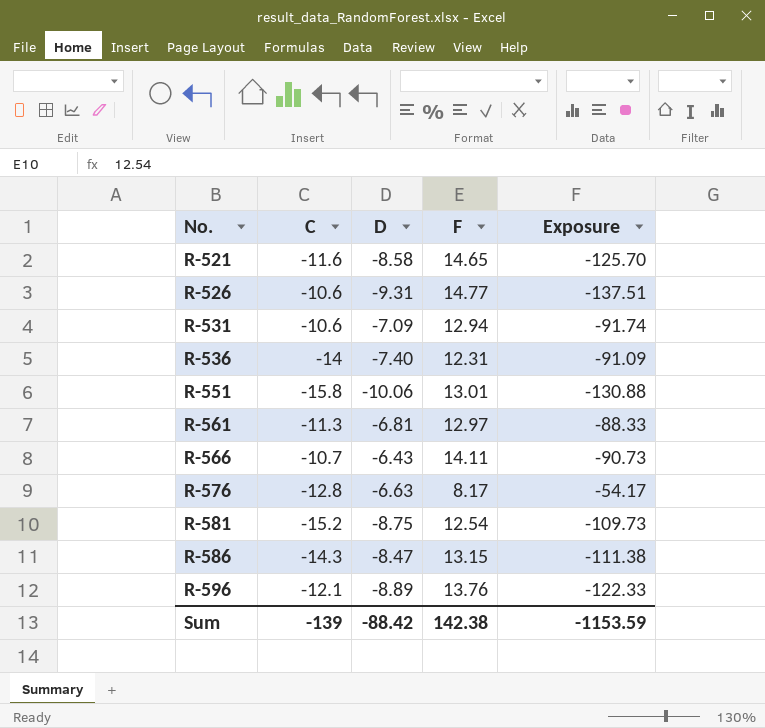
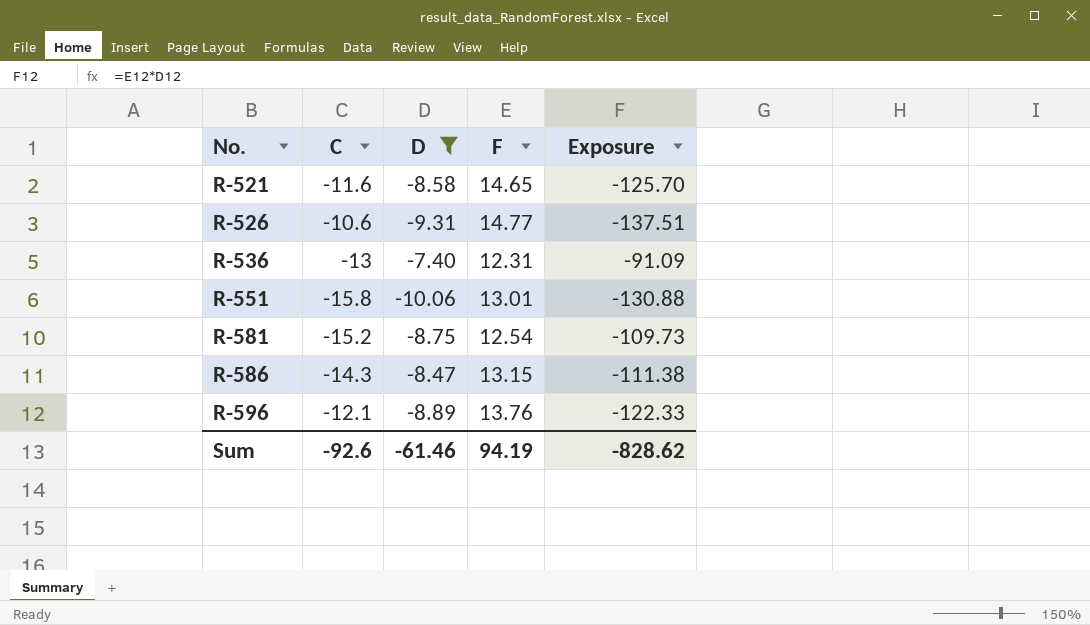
filter: none -> D <= -7.40
R-536 | C: -14 -> -13
Sum | C: -139 -> -92.6
Sum | D: -88.42 -> -61.46
Sum | F: 142.38 -> 94.19
Sum | Exposure: -1153.59 -> -828.62

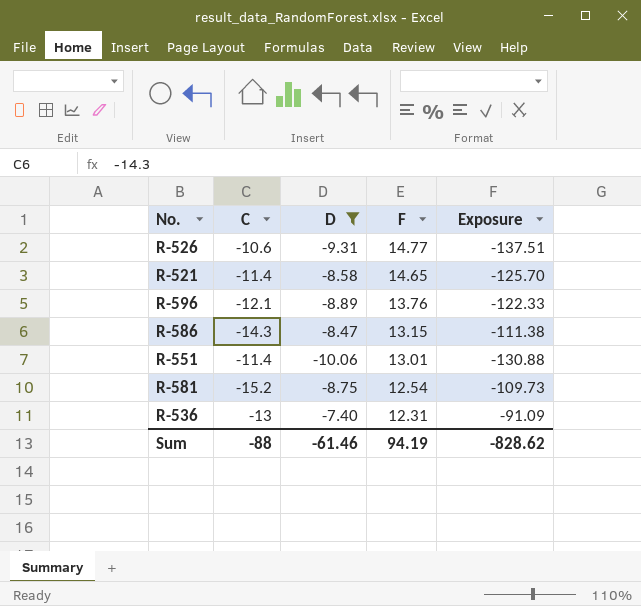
row order: No. ascending -> F descending
R-521 | C: -11.6 -> -11.4
R-551 | C: -15.8 -> -11.4
Sum | C: -92.6 -> -88

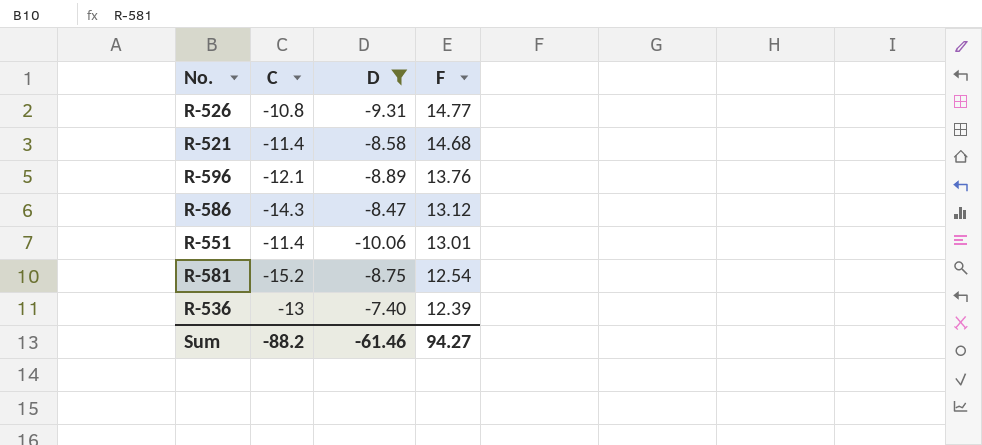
column Exposure | formula: [D] * [F] -> none
R-526 | C: -10.6 -> -10.8
R-521 | F: 14.65 -> 14.68
R-586 | F: 13.15 -> 13.12
R-536 | F: 12.31 -> 12.39
Sum | C: -88 -> -88.2
Sum | F: 94.19 -> 94.27

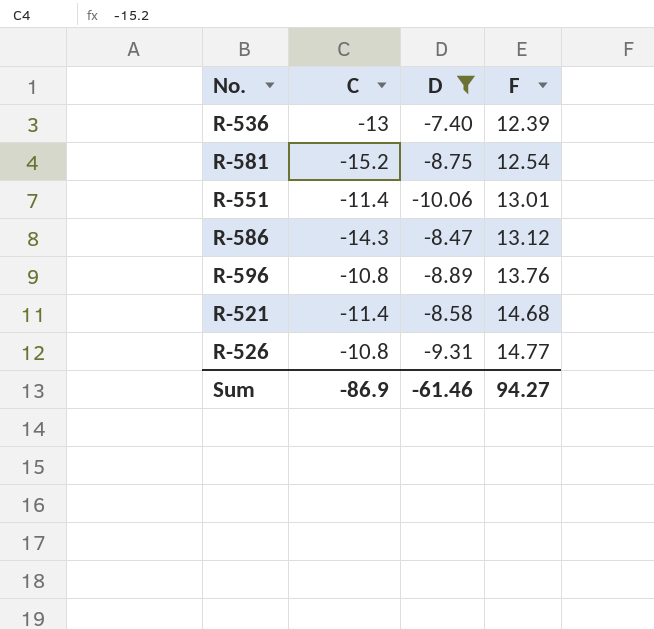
row order: F descending -> F ascending
R-596 | C: -12.1 -> -10.8
Sum | C: -88.2 -> -86.9

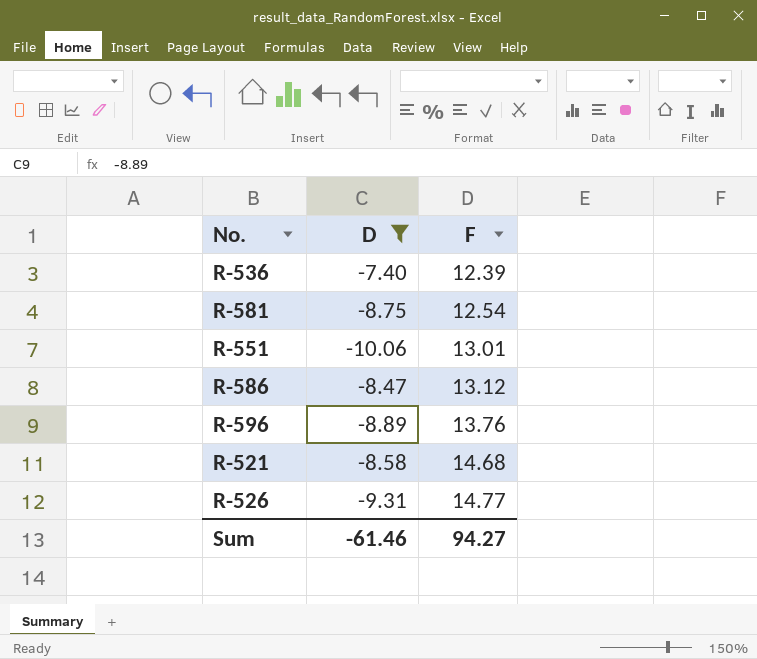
column C | position: 2 -> none

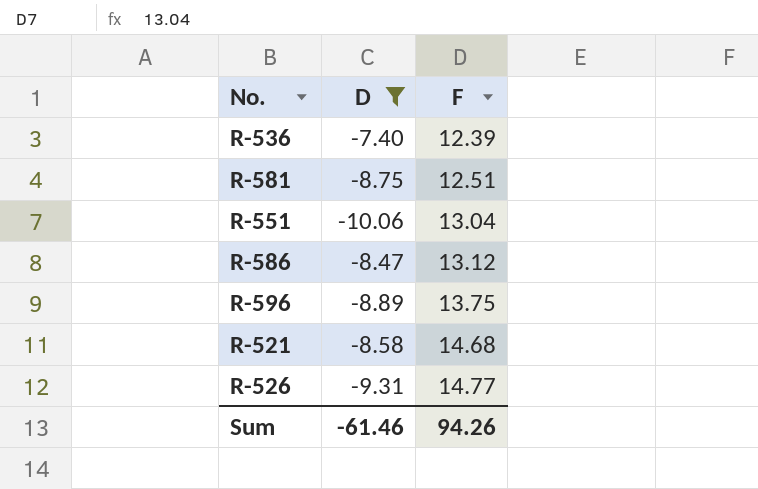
R-581 | F: 12.54 -> 12.51
R-551 | F: 13.01 -> 13.04
R-596 | F: 13.76 -> 13.75
Sum | F: 94.27 -> 94.26

